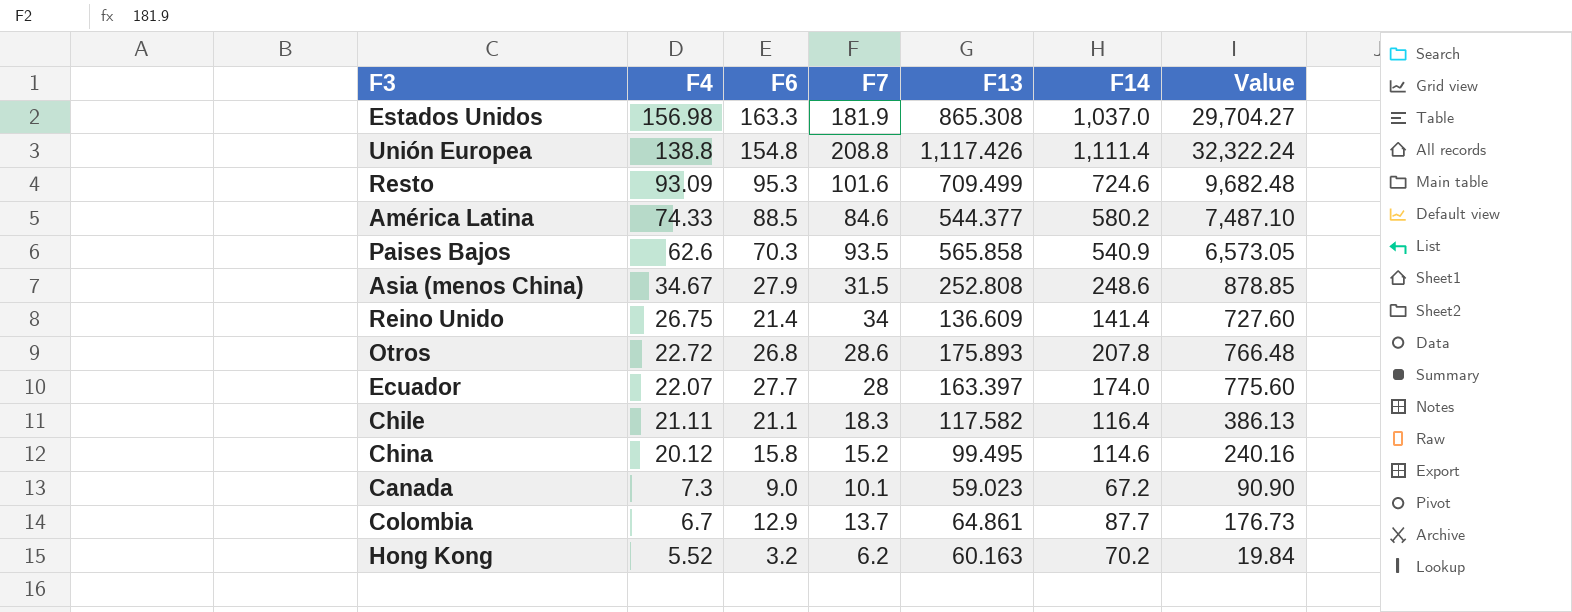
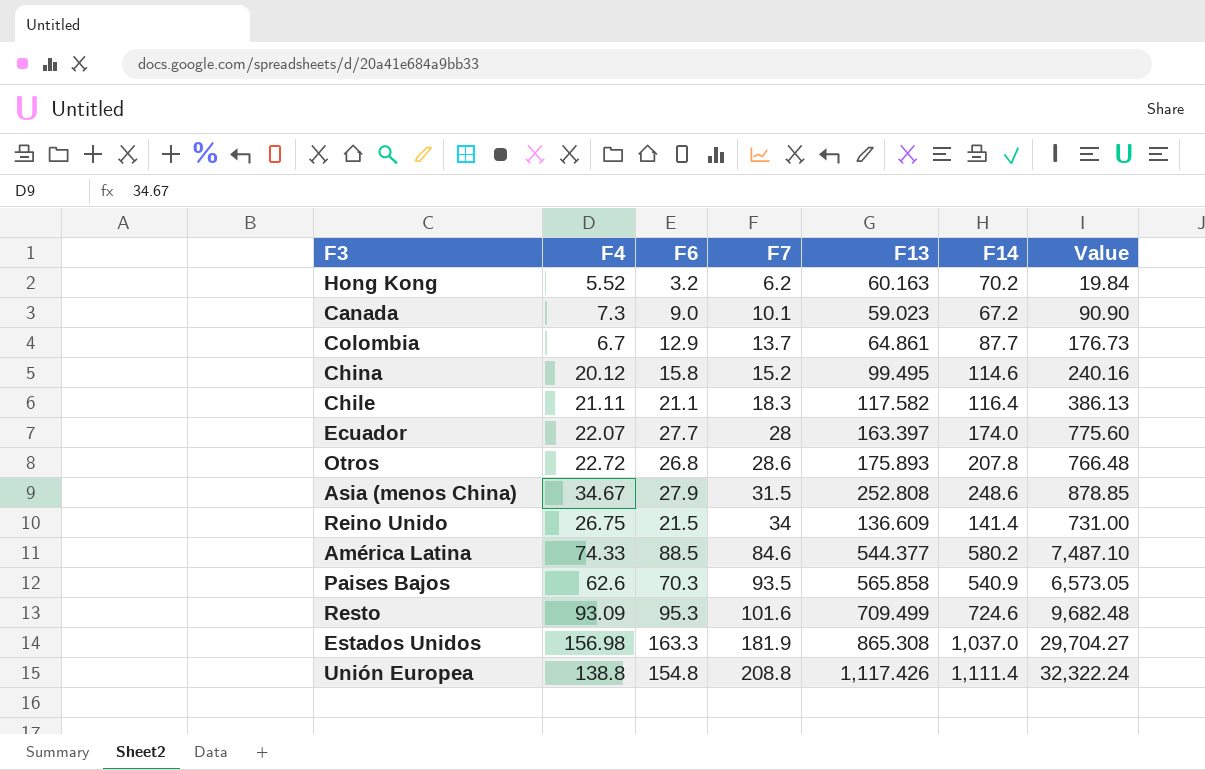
row order: F4 descending -> F7 ascending
Reino Unido | F6: 21.4 -> 21.5
Reino Unido | Value: 727.60 -> 731.00

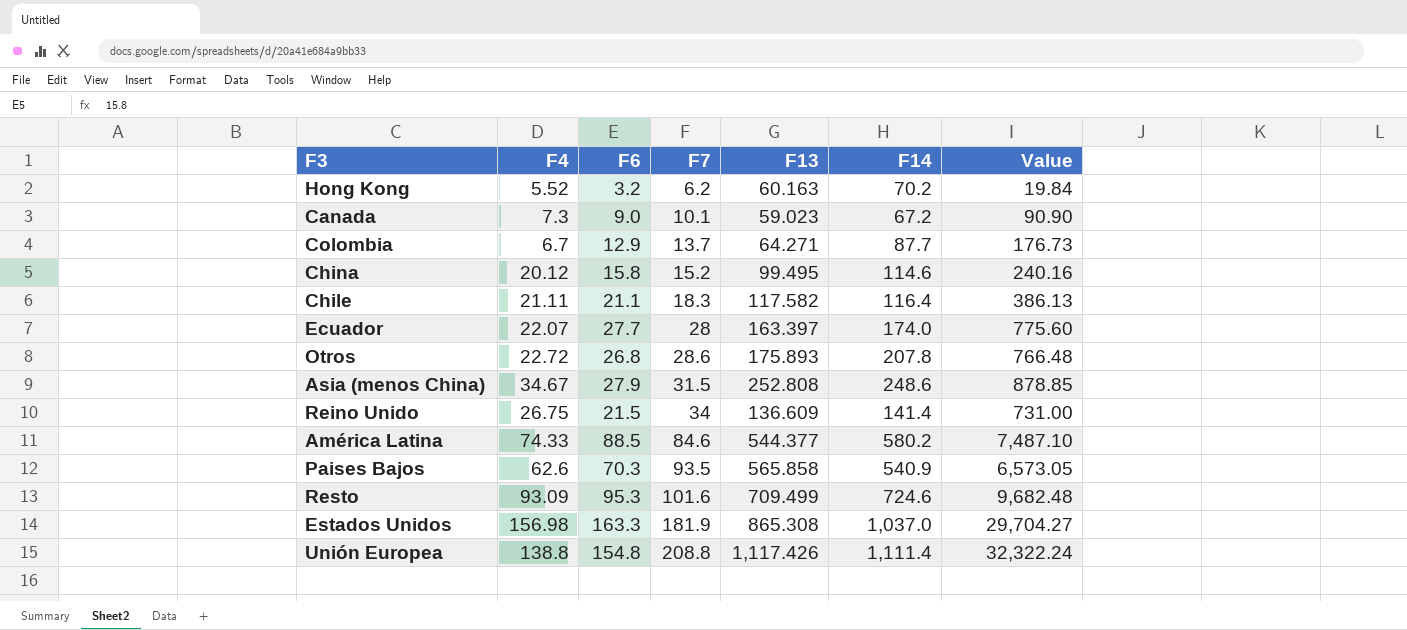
Colombia | F13: 64.861 -> 64.271

